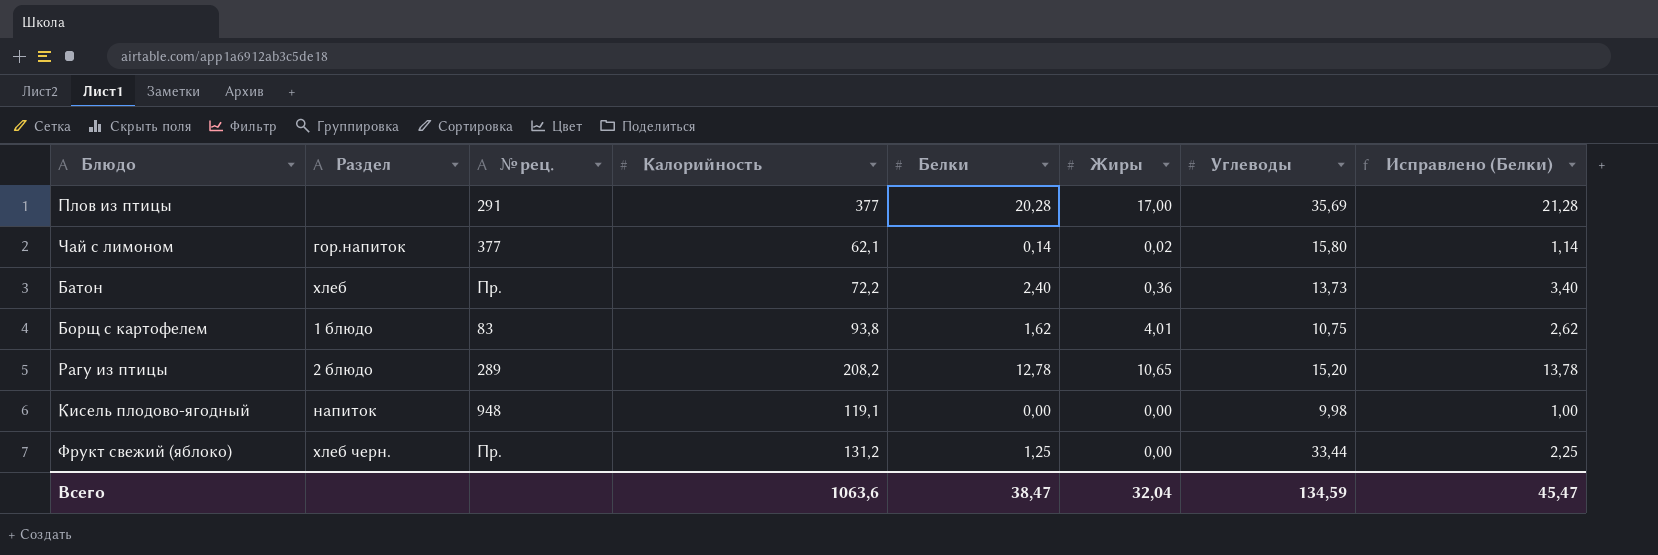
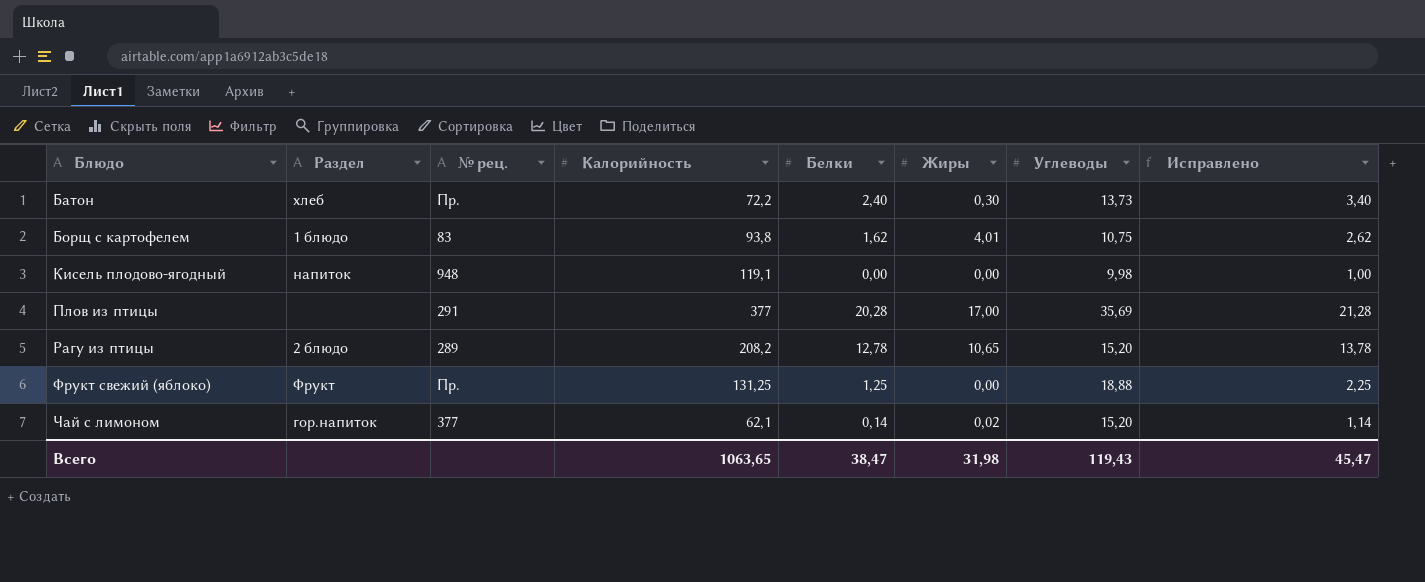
row order: none -> Блюдо ascending
column name: Исправлено (Белки) -> Исправлено
Батон | Жиры: 0,36 -> 0,30
Фрукт свежий (яблоко) | Раздел: хлеб черн. -> Фрукт
Фрукт свежий (яблоко) | Калорийность: 131,2 -> 131,25
Фрукт свежий (яблоко) | Углеводы: 33,44 -> 18,88
Чай с лимоном | Углеводы: 15,80 -> 15,20
Всего | Калорийность: 1063,6 -> 1063,65
Всего | Жиры: 32,04 -> 31,98
Всего | Углеводы: 134,59 -> 119,43

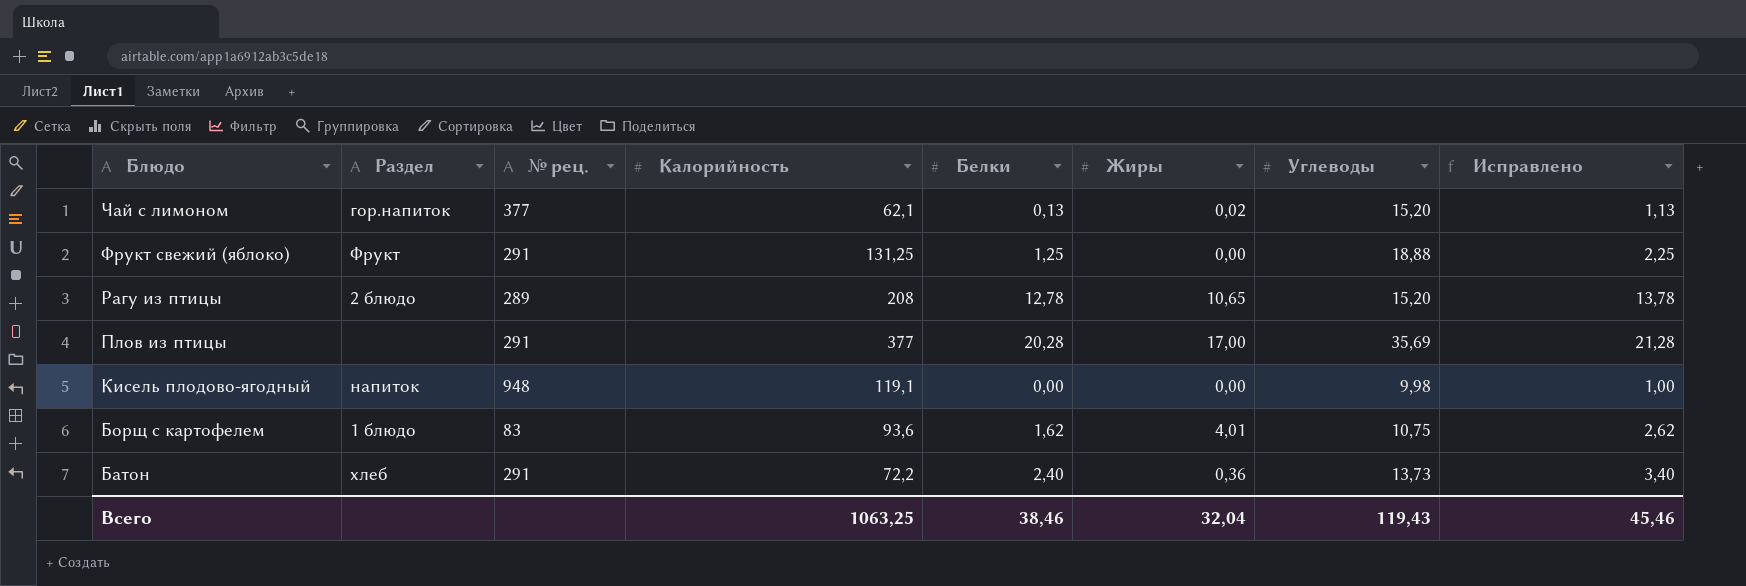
row order: Блюдо ascending -> Блюдо descending
Чай с лимоном | Белки: 0,14 -> 0,13
Чай с лимоном | Исправлено: 1,14 -> 1,13
Фрукт свежий (яблоко) | № рец.: Пр. -> 291
Рагу из птицы | Калорийность: 208,2 -> 208
Борщ с картофелем | Калорийность: 93,8 -> 93,6
Батон | № рец.: Пр. -> 291
Батон | Жиры: 0,30 -> 0,36
Всего | Калорийность: 1063,65 -> 1063,25
Всего | Белки: 38,47 -> 38,46
Всего | Жиры: 31,98 -> 32,04
Всего | Исправлено: 45,47 -> 45,46

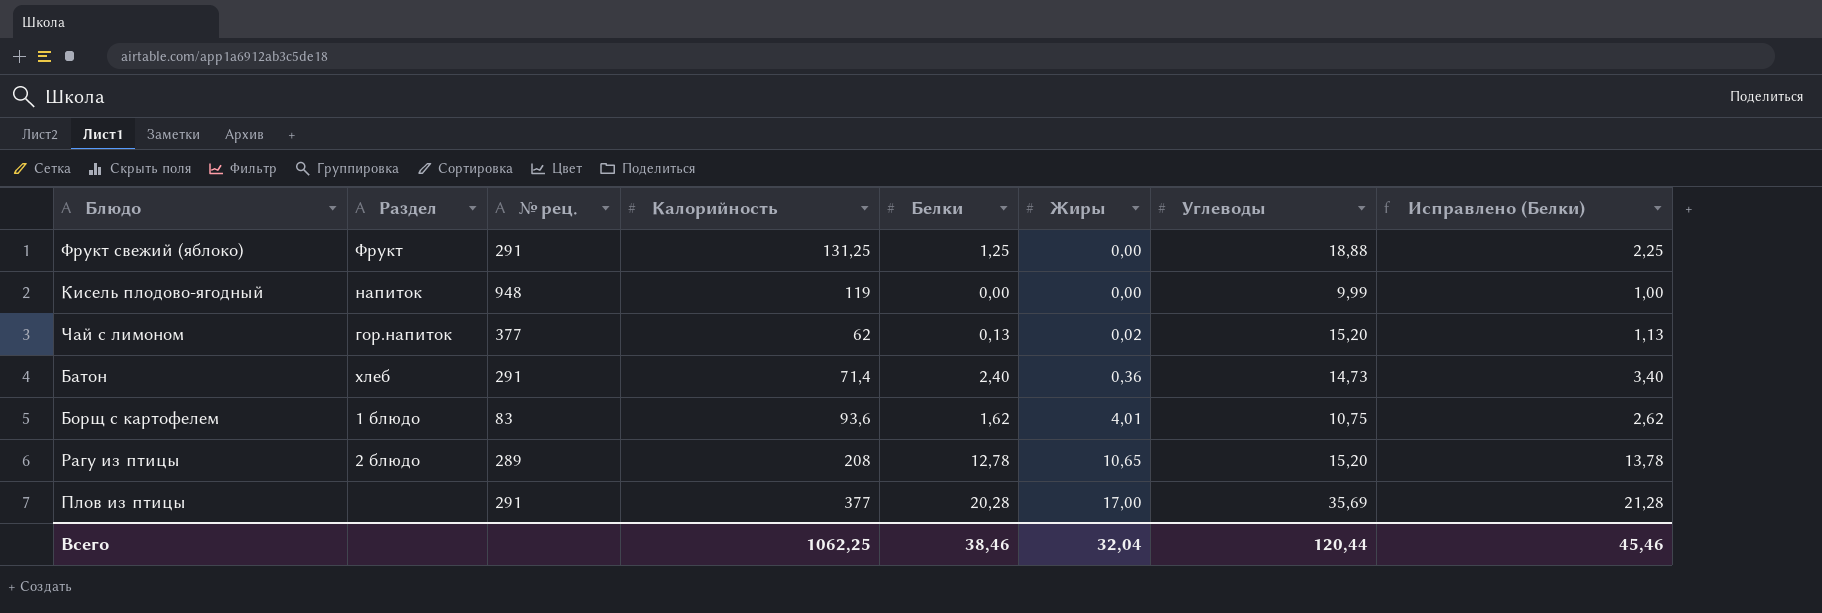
row order: Блюдо descending -> Жиры ascending
column name: Исправлено -> Исправлено (Белки)
Кисель плодово-ягодный | Калорийность: 119,1 -> 119
Кисель плодово-ягодный | Углеводы: 9,98 -> 9,99
Чай с лимоном | Калорийность: 62,1 -> 62
Батон | Калорийность: 72,2 -> 71,4
Батон | Углеводы: 13,73 -> 14,73
Всего | Калорийность: 1063,25 -> 1062,25
Всего | Углеводы: 119,43 -> 120,44

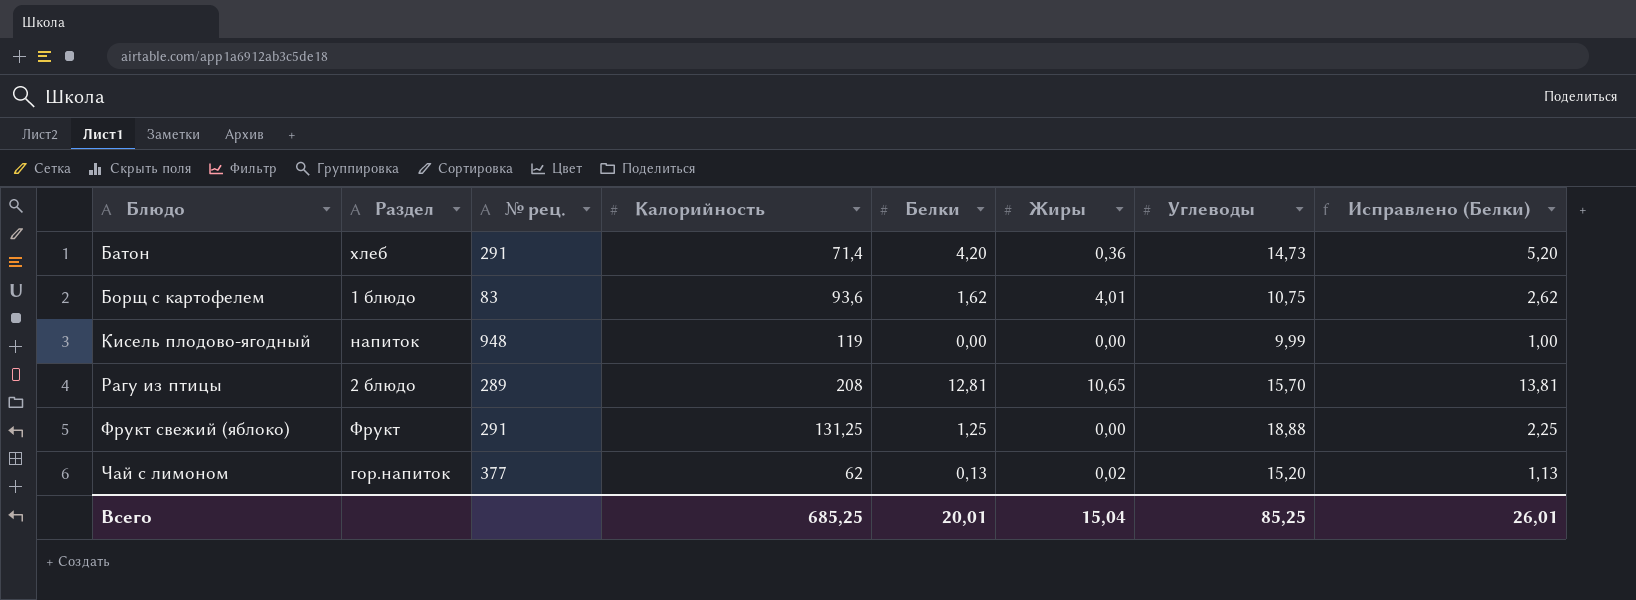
row order: Жиры ascending -> Блюдо ascending
row Плов из птицы: none | 291 | 377 | 20,28 | 17,00 | 35,69 | 21,28 -> none
Батон | Белки: 2,40 -> 4,20
Батон | Исправлено (Белки): 3,40 -> 5,20
Рагу из птицы | Белки: 12,78 -> 12,81
Рагу из птицы | Углеводы: 15,20 -> 15,70
Рагу из птицы | Исправлено (Белки): 13,78 -> 13,81
Всего | Калорийность: 1062,25 -> 685,25
Всего | Белки: 38,46 -> 20,01
Всего | Жиры: 32,04 -> 15,04
Всего | Углеводы: 120,44 -> 85,25
Всего | Исправлено (Белки): 45,46 -> 26,01

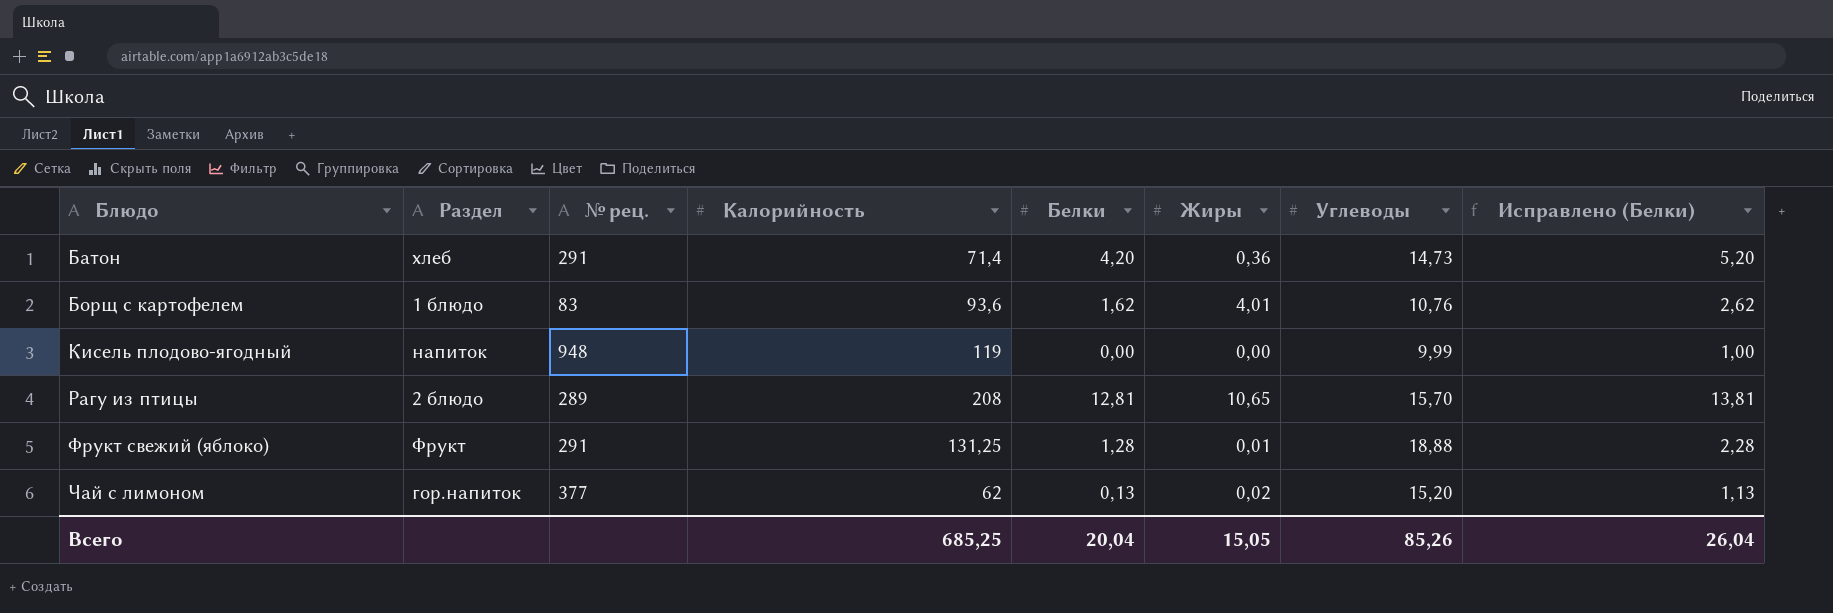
Борщ с картофелем | Углеводы: 10,75 -> 10,76
Фрукт свежий (яблоко) | Белки: 1,25 -> 1,28
Фрукт свежий (яблоко) | Жиры: 0,00 -> 0,01
Фрукт свежий (яблоко) | Исправлено (Белки): 2,25 -> 2,28
Всего | Белки: 20,01 -> 20,04
Всего | Жиры: 15,04 -> 15,05
Всего | Углеводы: 85,25 -> 85,26
Всего | Исправлено (Белки): 26,01 -> 26,04

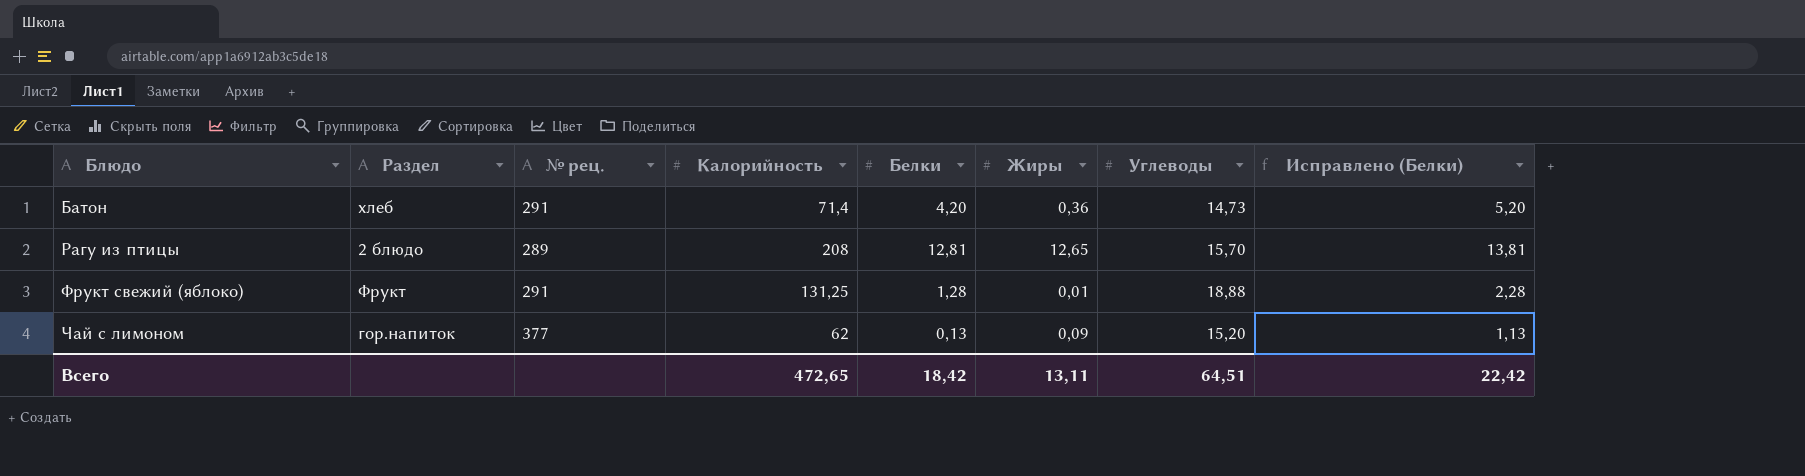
row Борщ с картофелем: 1 блюдо | 83 | 93,6 | 1,62 | 4,01 | 10,76 | 2,62 -> none
row Кисель плодово-ягодный: напиток | 948 | 119 | 0,00 | 0,00 | 9,99 | 1,00 -> none
Рагу из птицы | Жиры: 10,65 -> 12,65
Чай с лимоном | Жиры: 0,02 -> 0,09
Всего | Калорийность: 685,25 -> 472,65
Всего | Белки: 20,04 -> 18,42
Всего | Жиры: 15,05 -> 13,11
Всего | Углеводы: 85,26 -> 64,51
Всего | Исправлено (Белки): 26,04 -> 22,42

